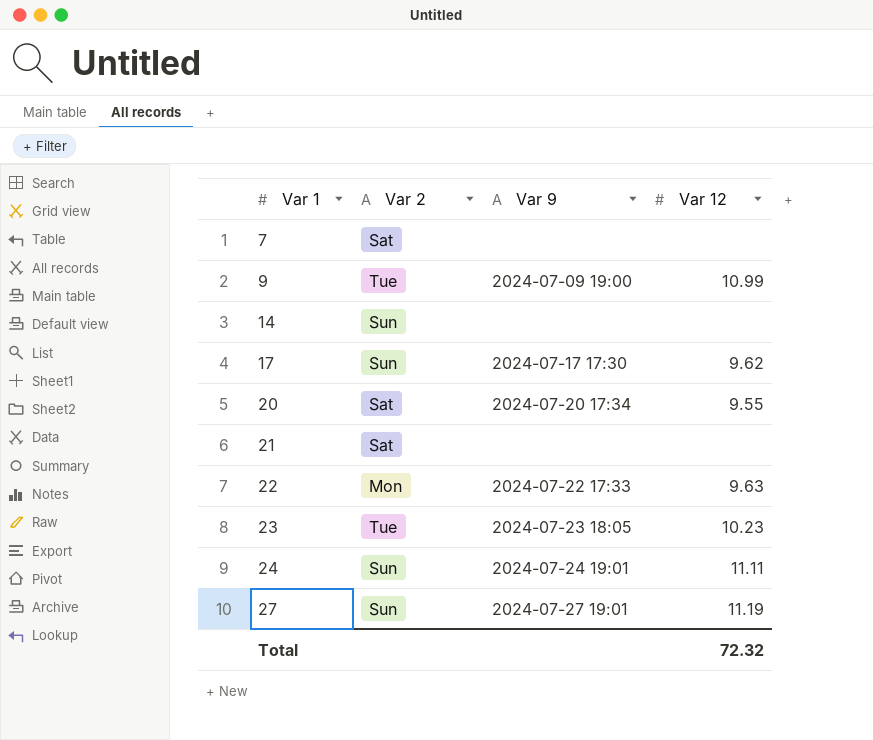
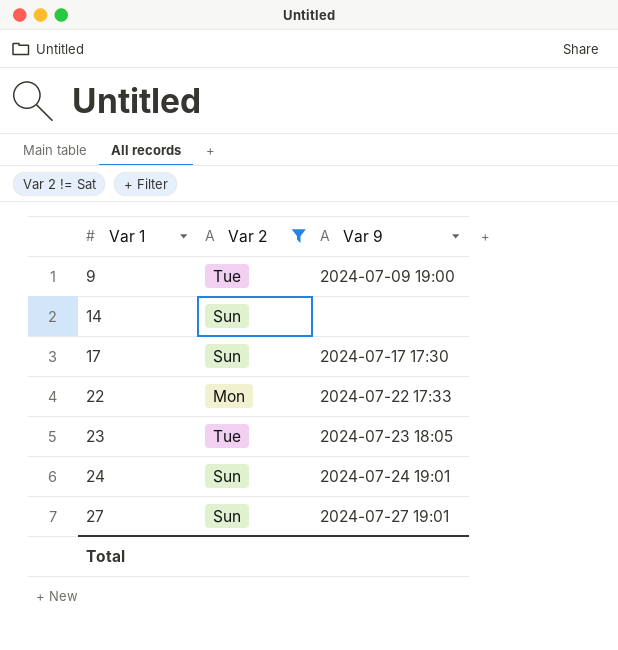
filter: none -> Var 2 != Sat
column Var 12 | position: 4 -> none

